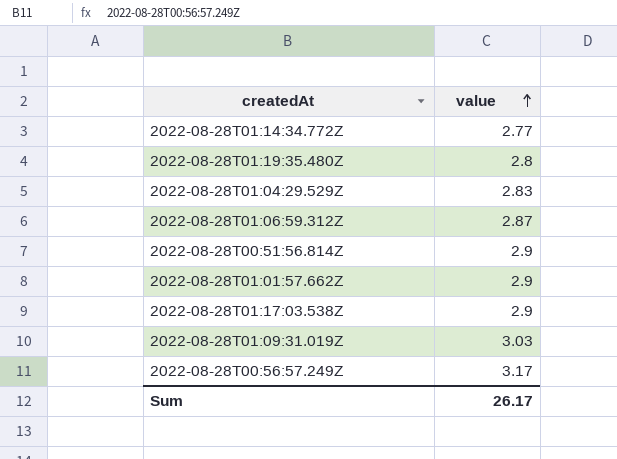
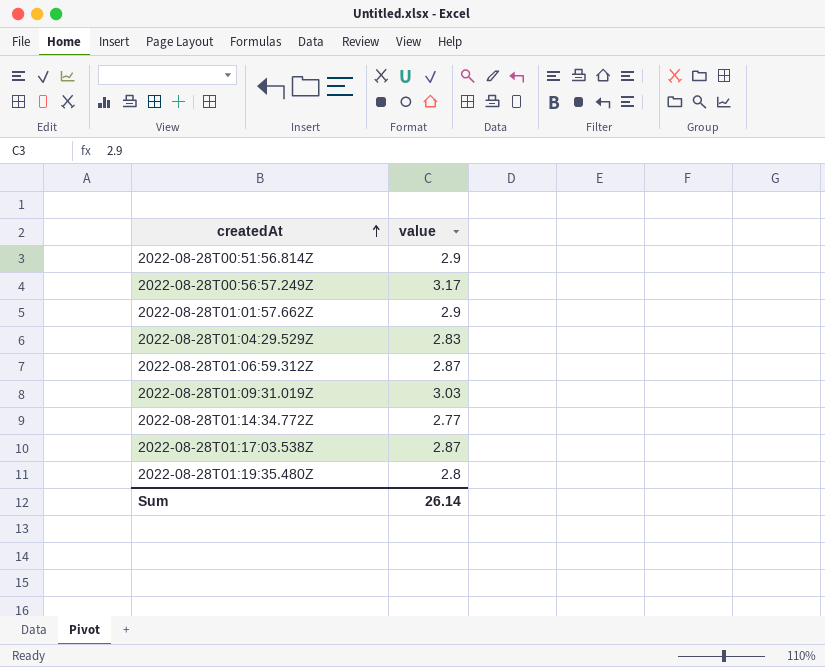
row order: value ascending -> createdAt ascending
2022-08-28T01:17:03.538Z | value: 2.9 -> 2.87
Sum | value: 26.17 -> 26.14

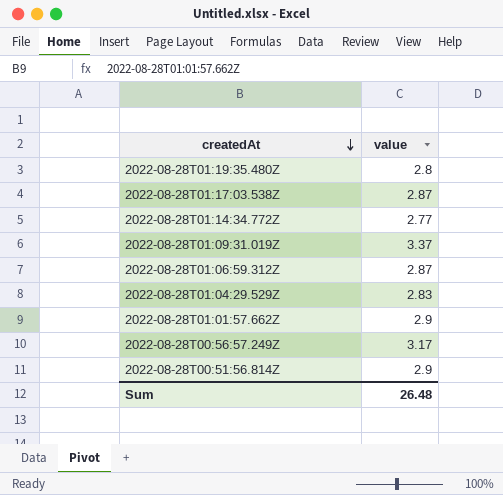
row order: createdAt ascending -> createdAt descending
2022-08-28T01:09:31.019Z | value: 3.03 -> 3.37
Sum | value: 26.14 -> 26.48

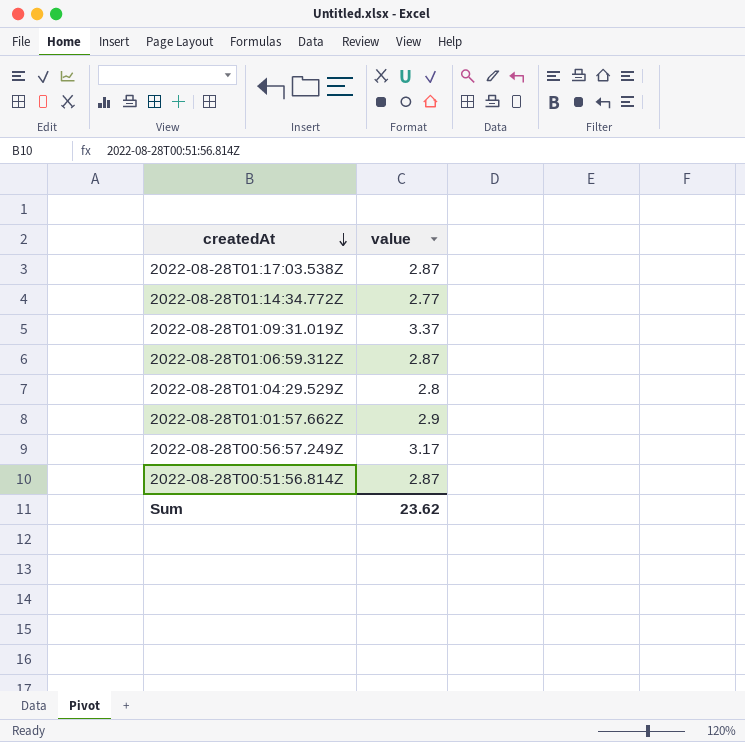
row 2022-08-28T01:19:35.480Z: 2.8 -> none
2022-08-28T01:04:29.529Z | value: 2.83 -> 2.8
2022-08-28T00:51:56.814Z | value: 2.9 -> 2.87
Sum | value: 26.48 -> 23.62

